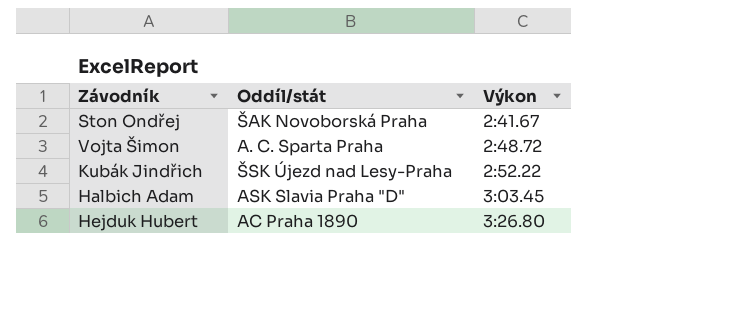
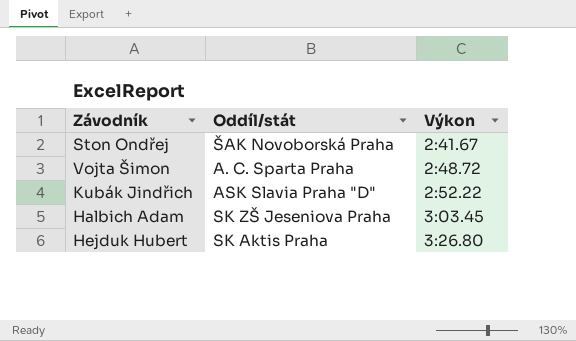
Kubák Jindřich | Oddíl/stát: ŠSK Újezd nad Lesy-Praha -> ASK Slavia Praha "D"
Halbich Adam | Oddíl/stát: ASK Slavia Praha "D" -> SK ZŠ Jeseniova Praha
Hejduk Hubert | Oddíl/stát: AC Praha 1890 -> SK Aktis Praha

